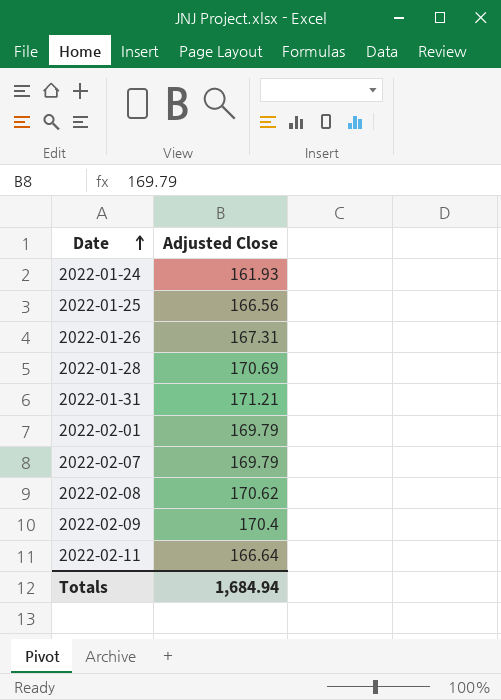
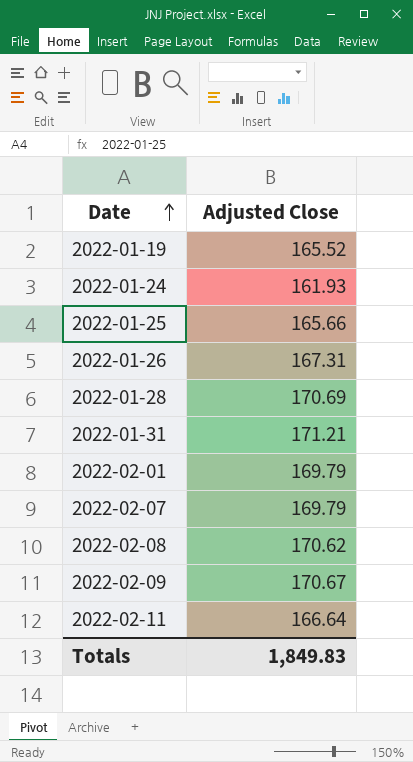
row 2022-01-19: none -> 165.52
2022-01-25 | Adjusted Close: 166.56 -> 165.66
2022-02-09 | Adjusted Close: 170.4 -> 170.67
Totals | Adjusted Close: 1,684.94 -> 1,849.83

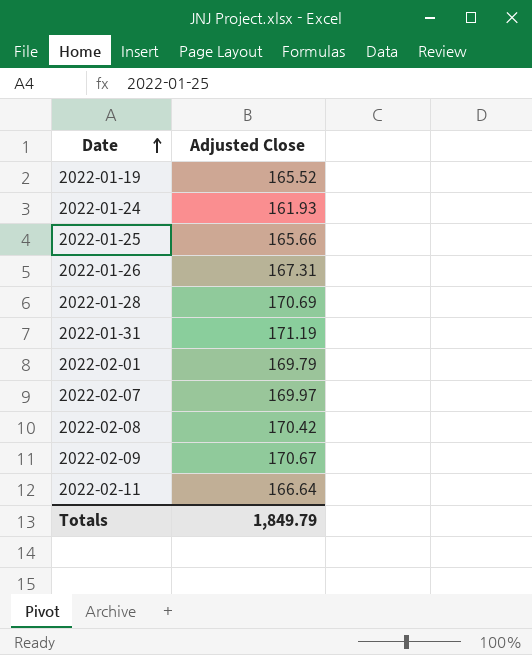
2022-01-31 | Adjusted Close: 171.21 -> 171.19
2022-02-07 | Adjusted Close: 169.79 -> 169.97
2022-02-08 | Adjusted Close: 170.62 -> 170.42
Totals | Adjusted Close: 1,849.83 -> 1,849.79

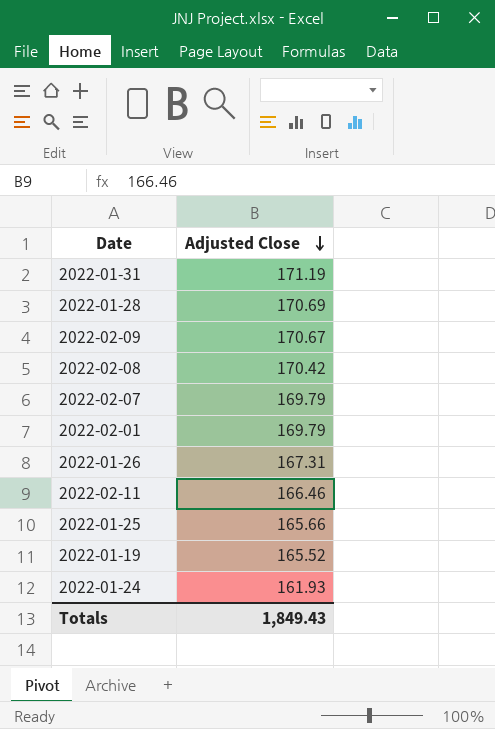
row order: Date ascending -> Adjusted Close descending
2022-02-07 | Adjusted Close: 169.97 -> 169.79
2022-02-11 | Adjusted Close: 166.64 -> 166.46
Totals | Adjusted Close: 1,849.79 -> 1,849.43

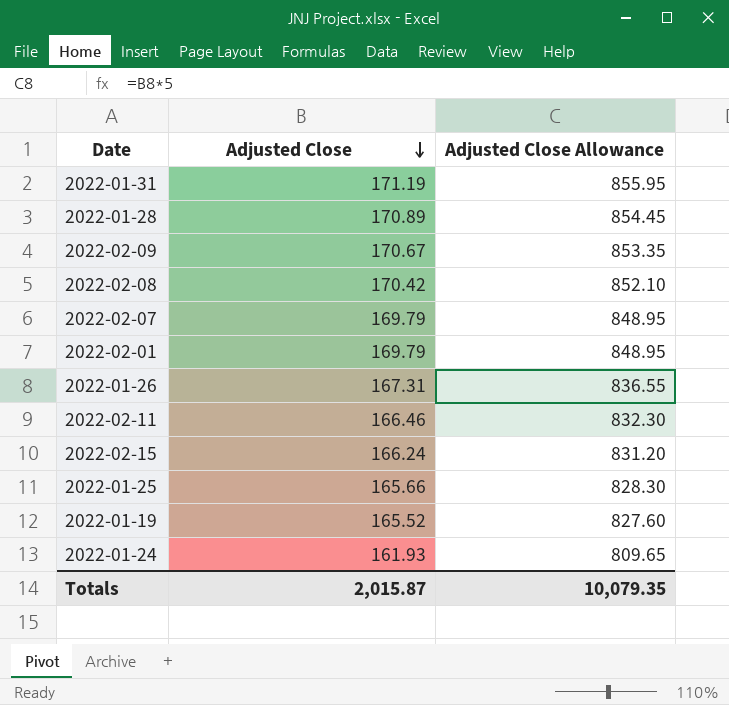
column Adjusted Close Allowance | formula: none -> [Adjusted Close] * 5
2022-01-28 | Adjusted Close: 170.69 -> 170.89
row 2022-02-15: none -> 166.24 | 831.20
Totals | Adjusted Close: 1,849.43 -> 2,015.87

